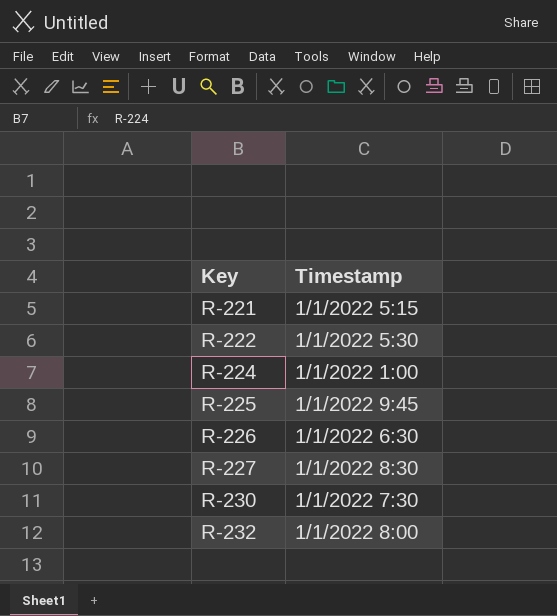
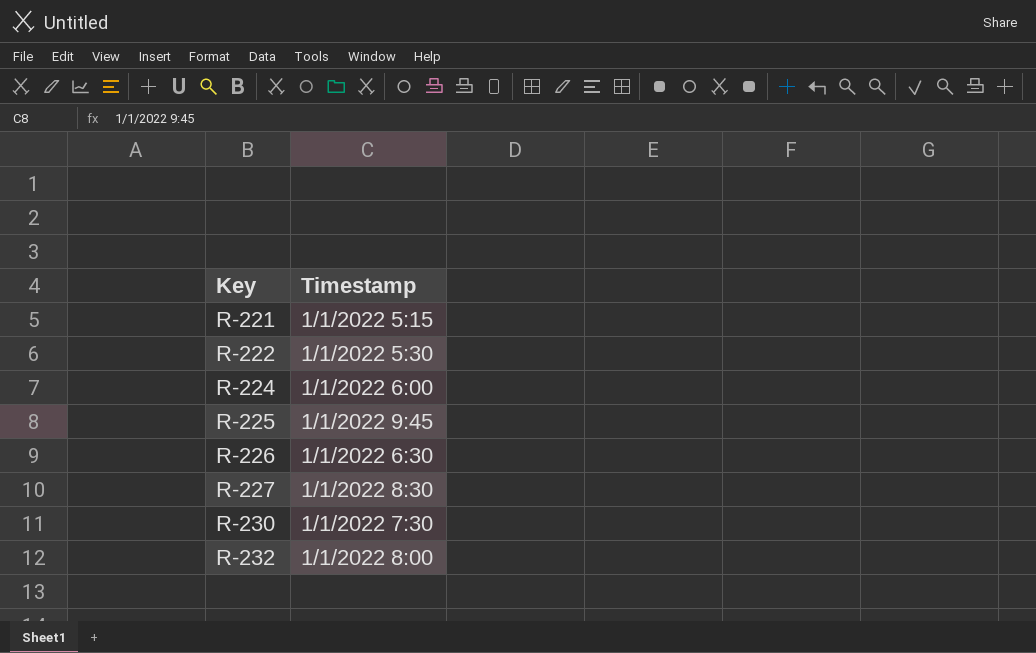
R-224 | Timestamp: 1/1/2022 1:00 -> 1/1/2022 6:00

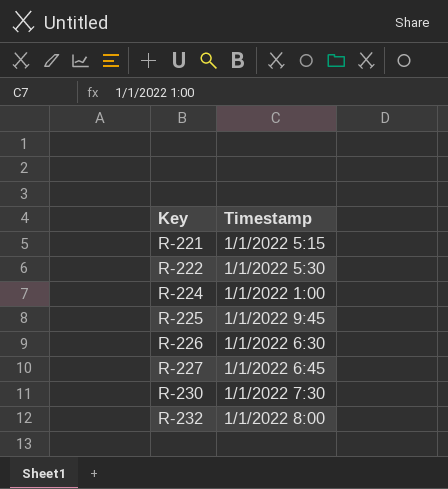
R-224 | Timestamp: 1/1/2022 6:00 -> 1/1/2022 1:00
R-227 | Timestamp: 1/1/2022 8:30 -> 1/1/2022 6:45

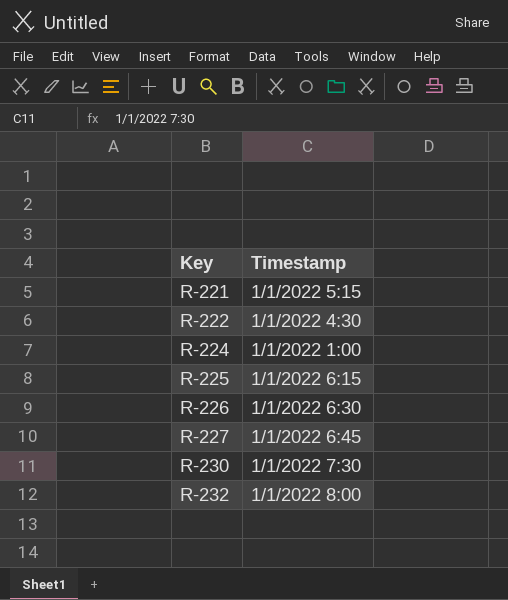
R-222 | Timestamp: 1/1/2022 5:30 -> 1/1/2022 4:30
R-225 | Timestamp: 1/1/2022 9:45 -> 1/1/2022 6:15

